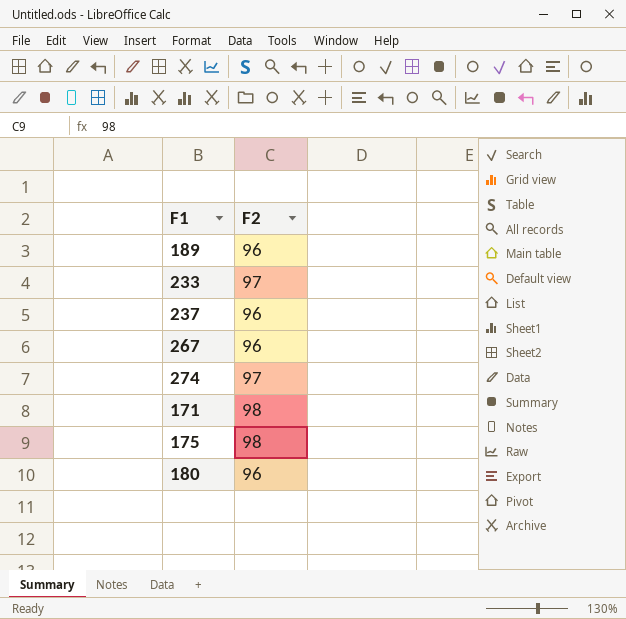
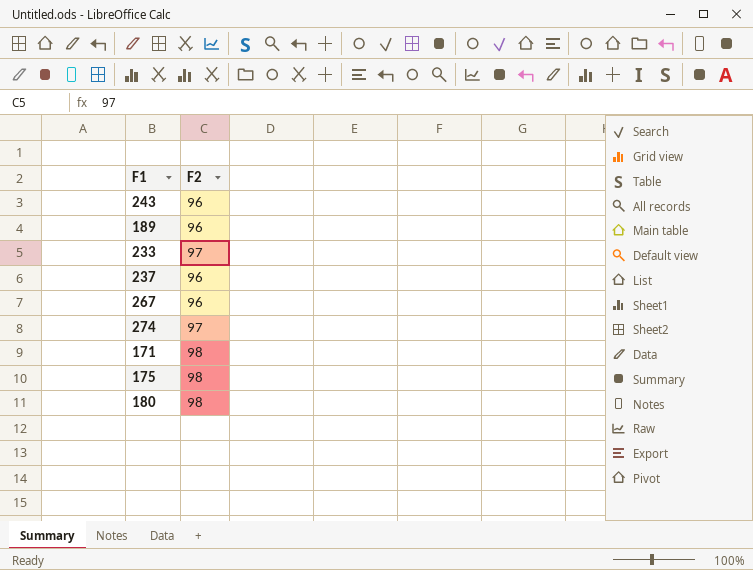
row 243: none -> 96
180 | F2: 96 -> 98

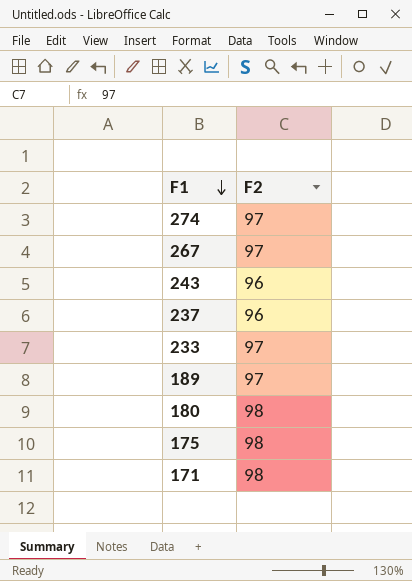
row order: none -> F1 descending
267 | F2: 96 -> 97
189 | F2: 96 -> 97

